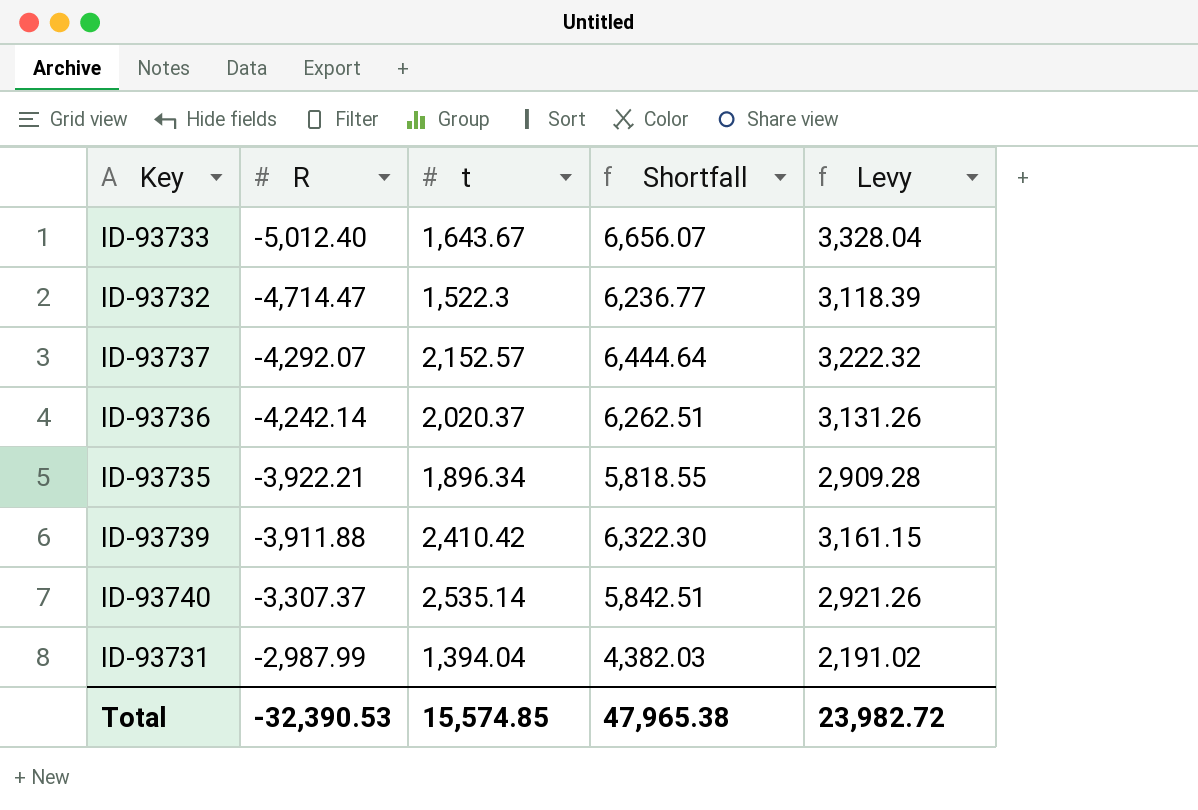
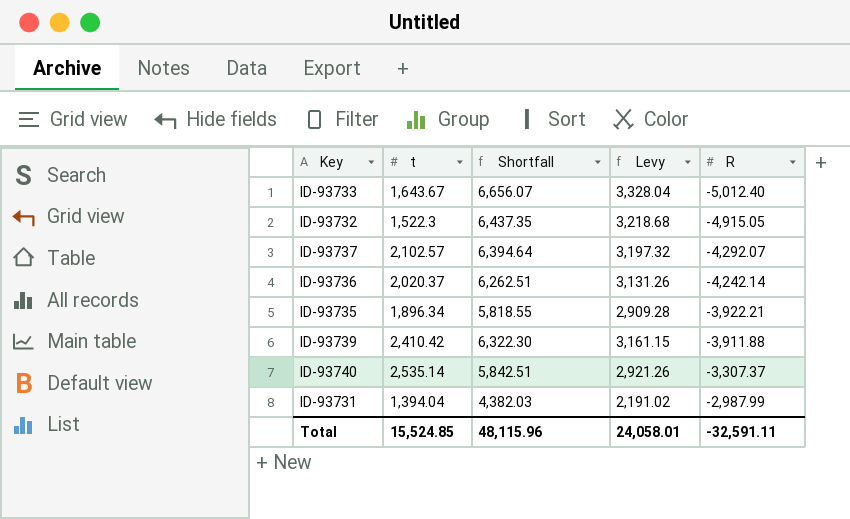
column R | position: 2 -> 5
ID-93732 | Shortfall: 6,236.77 -> 6,437.35
ID-93732 | Levy: 3,118.39 -> 3,218.68
ID-93732 | R: -4,714.47 -> -4,915.05
ID-93737 | t: 2,152.57 -> 2,102.57
ID-93737 | Shortfall: 6,444.64 -> 6,394.64
ID-93737 | Levy: 3,222.32 -> 3,197.32
Total | t: 15,574.85 -> 15,524.85
Total | Shortfall: 47,965.38 -> 48,115.96
Total | Levy: 23,982.72 -> 24,058.01
Total | R: -32,390.53 -> -32,591.11

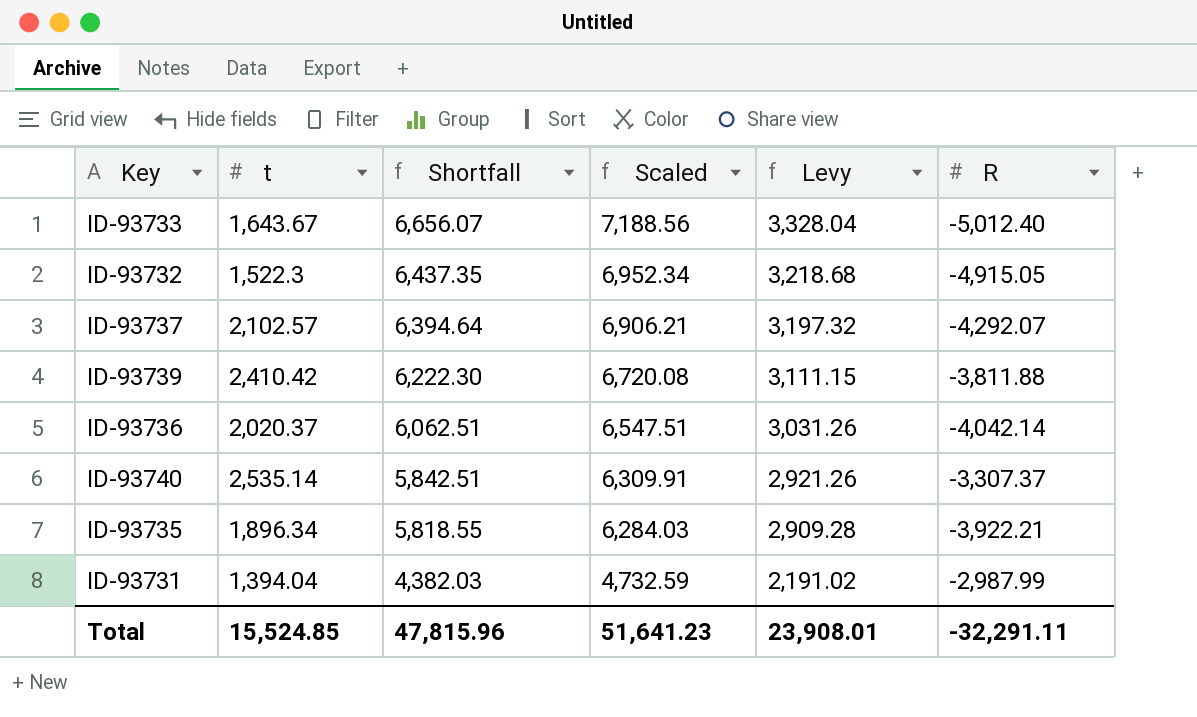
row order: R ascending -> Shortfall descending
column Scaled | formula: none -> [Shortfall] * 1.08
ID-93739 | Shortfall: 6,322.30 -> 6,222.30
ID-93739 | Levy: 3,161.15 -> 3,111.15
ID-93739 | R: -3,911.88 -> -3,811.88
ID-93736 | Shortfall: 6,262.51 -> 6,062.51
ID-93736 | Levy: 3,131.26 -> 3,031.26
ID-93736 | R: -4,242.14 -> -4,042.14
Total | Shortfall: 48,115.96 -> 47,815.96
Total | Levy: 24,058.01 -> 23,908.01
Total | R: -32,591.11 -> -32,291.11

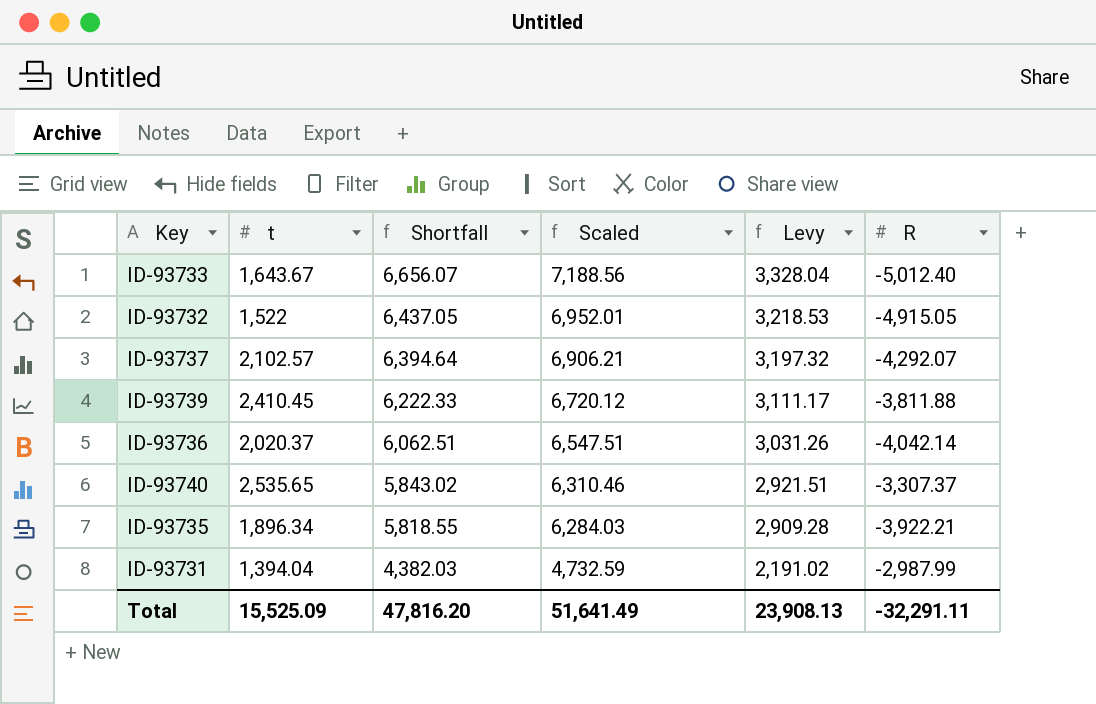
ID-93732 | t: 1,522.3 -> 1,522
ID-93732 | Shortfall: 6,437.35 -> 6,437.05
ID-93732 | Scaled: 6,952.34 -> 6,952.01
ID-93732 | Levy: 3,218.68 -> 3,218.53
ID-93739 | t: 2,410.42 -> 2,410.45
ID-93739 | Shortfall: 6,222.30 -> 6,222.33
ID-93739 | Scaled: 6,720.08 -> 6,720.12
ID-93739 | Levy: 3,111.15 -> 3,111.17
ID-93740 | t: 2,535.14 -> 2,535.65
ID-93740 | Shortfall: 5,842.51 -> 5,843.02
ID-93740 | Scaled: 6,309.91 -> 6,310.46
ID-93740 | Levy: 2,921.26 -> 2,921.51
Total | t: 15,524.85 -> 15,525.09
Total | Shortfall: 47,815.96 -> 47,816.20
Total | Scaled: 51,641.23 -> 51,641.49
Total | Levy: 23,908.01 -> 23,908.13

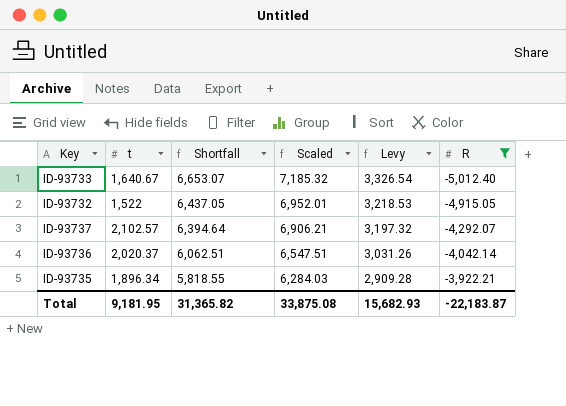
filter: none -> R <= -3,922.21
ID-93733 | t: 1,643.67 -> 1,640.67
ID-93733 | Shortfall: 6,656.07 -> 6,653.07
ID-93733 | Scaled: 7,188.56 -> 7,185.32
ID-93733 | Levy: 3,328.04 -> 3,326.54
Total | t: 15,525.09 -> 9,181.95
Total | Shortfall: 47,816.20 -> 31,365.82
Total | Scaled: 51,641.49 -> 33,875.08
Total | Levy: 23,908.13 -> 15,682.93
Total | R: -32,291.11 -> -22,183.87

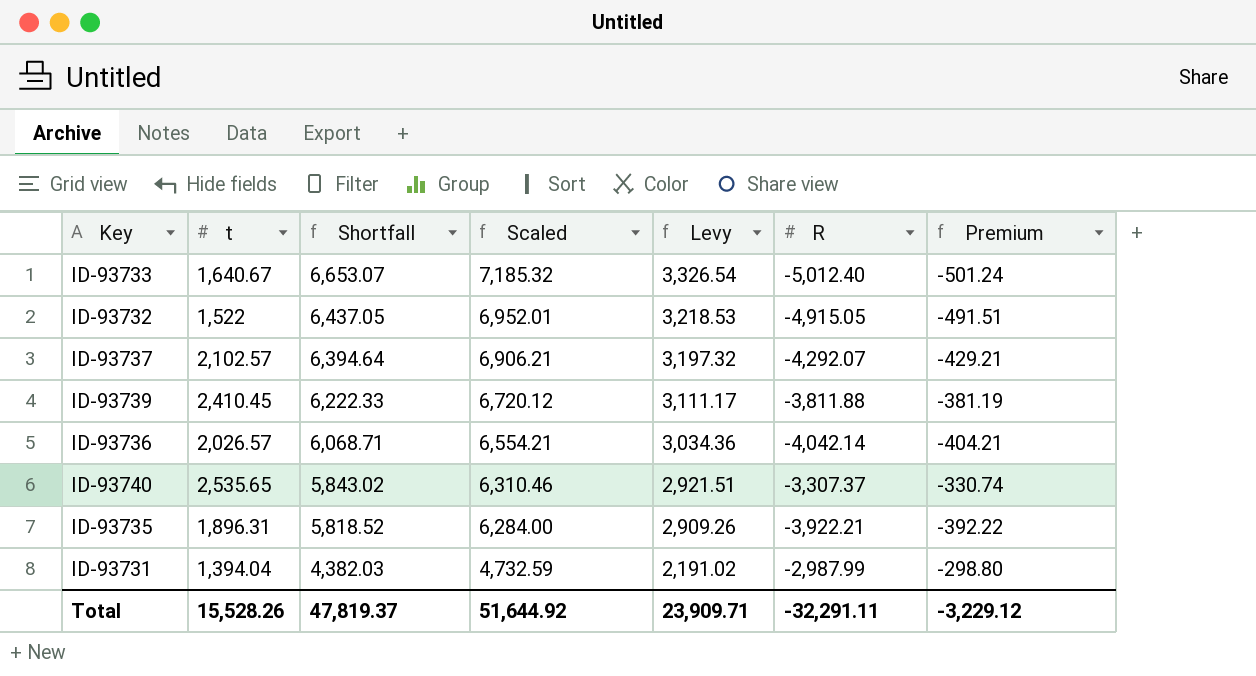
filter: R <= -3,922.21 -> none
column Premium | formula: none -> [R] * 0.1
ID-93736 | t: 2,020.37 -> 2,026.57
ID-93736 | Shortfall: 6,062.51 -> 6,068.71
ID-93736 | Scaled: 6,547.51 -> 6,554.21
ID-93736 | Levy: 3,031.26 -> 3,034.36
ID-93735 | t: 1,896.34 -> 1,896.31
ID-93735 | Shortfall: 5,818.55 -> 5,818.52
ID-93735 | Scaled: 6,284.03 -> 6,284.00
ID-93735 | Levy: 2,909.28 -> 2,909.26
Total | t: 9,181.95 -> 15,528.26
Total | Shortfall: 31,365.82 -> 47,819.37
Total | Scaled: 33,875.08 -> 51,644.92
Total | Levy: 15,682.93 -> 23,909.71
Total | R: -22,183.87 -> -32,291.11

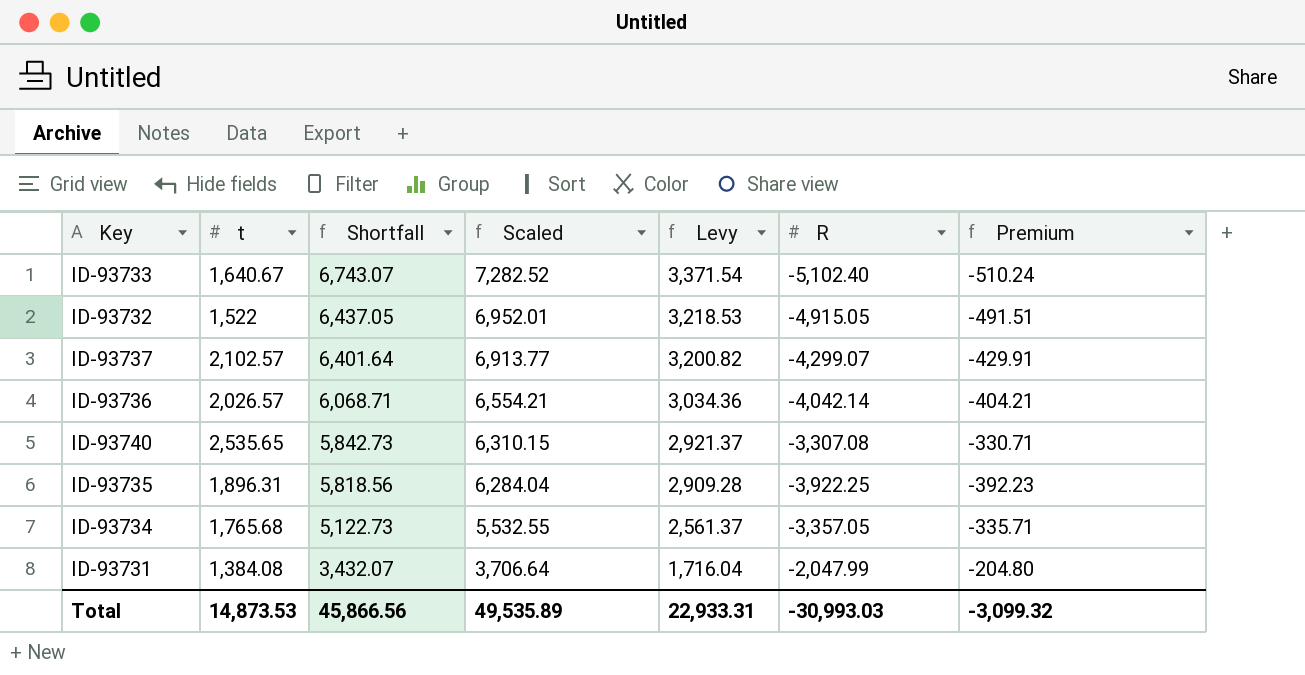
row ID-93739: 2,410.45 | 6,222.33 | 6,720.12 | 3,111.17 | -3,811.88 | -381.19 -> none
ID-93733 | Shortfall: 6,653.07 -> 6,743.07
ID-93733 | Scaled: 7,185.32 -> 7,282.52
ID-93733 | Levy: 3,326.54 -> 3,371.54
ID-93733 | R: -5,012.40 -> -5,102.40
ID-93733 | Premium: -501.24 -> -510.24
ID-93737 | Shortfall: 6,394.64 -> 6,401.64
ID-93737 | Scaled: 6,906.21 -> 6,913.77
ID-93737 | Levy: 3,197.32 -> 3,200.82
ID-93737 | R: -4,292.07 -> -4,299.07
ID-93737 | Premium: -429.21 -> -429.91
ID-93740 | Shortfall: 5,843.02 -> 5,842.73
ID-93740 | Scaled: 6,310.46 -> 6,310.15
ID-93740 | Levy: 2,921.51 -> 2,921.37
ID-93740 | R: -3,307.37 -> -3,307.08
ID-93740 | Premium: -330.74 -> -330.71
ID-93735 | Shortfall: 5,818.52 -> 5,818.56
ID-93735 | Scaled: 6,284.00 -> 6,284.04
ID-93735 | Levy: 2,909.26 -> 2,909.28
ID-93735 | R: -3,922.21 -> -3,922.25
ID-93735 | Premium: -392.22 -> -392.23
row ID-93734: none -> 1,765.68 | 5,122.73 | 5,532.55 | 2,561.37 | -3,357.05 | -335.71
ID-93731 | t: 1,394.04 -> 1,384.08
ID-93731 | Shortfall: 4,382.03 -> 3,432.07
ID-93731 | Scaled: 4,732.59 -> 3,706.64
ID-93731 | Levy: 2,191.02 -> 1,716.04
ID-93731 | R: -2,987.99 -> -2,047.99
ID-93731 | Premium: -298.80 -> -204.80
Total | t: 15,528.26 -> 14,873.53
Total | Shortfall: 47,819.37 -> 45,866.56
Total | Scaled: 51,644.92 -> 49,535.89
Total | Levy: 23,909.71 -> 22,933.31
Total | R: -32,291.11 -> -30,993.03
Total | Premium: -3,229.12 -> -3,099.32

